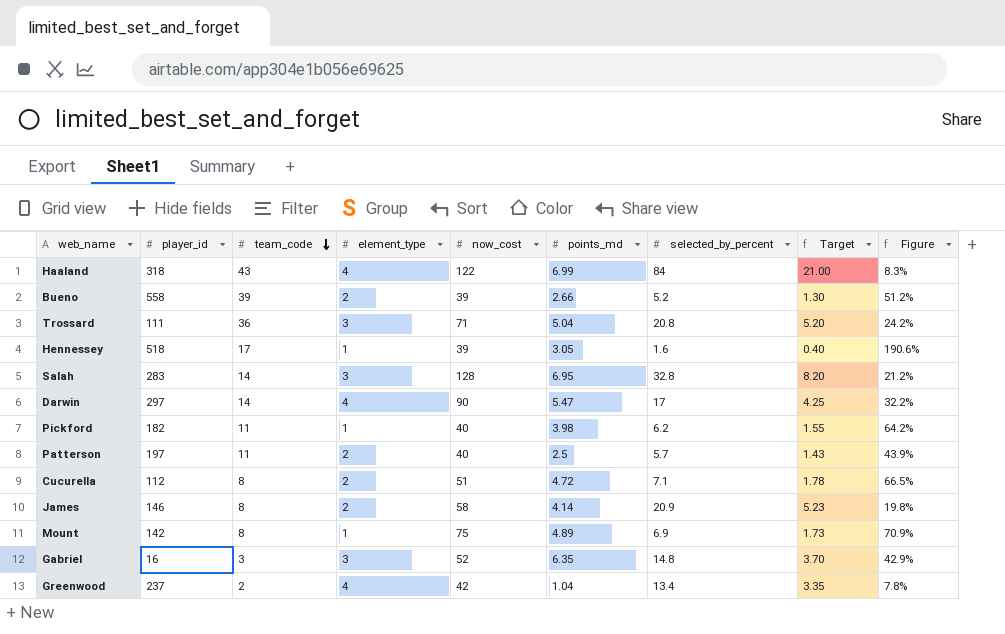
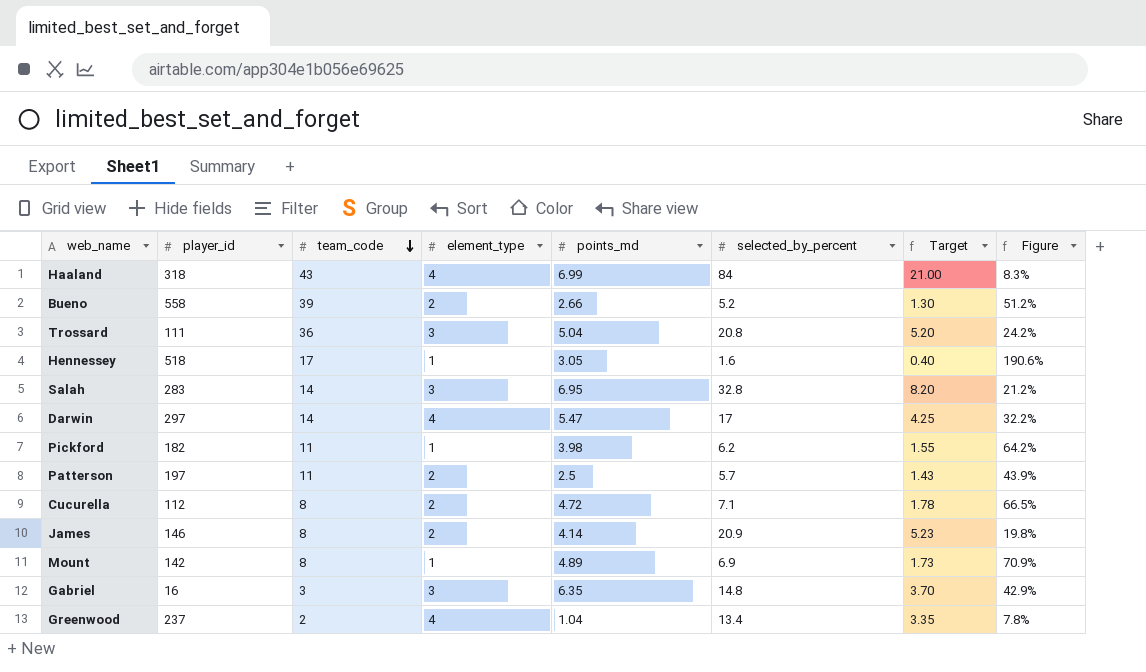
column now_cost | position: 5 -> none

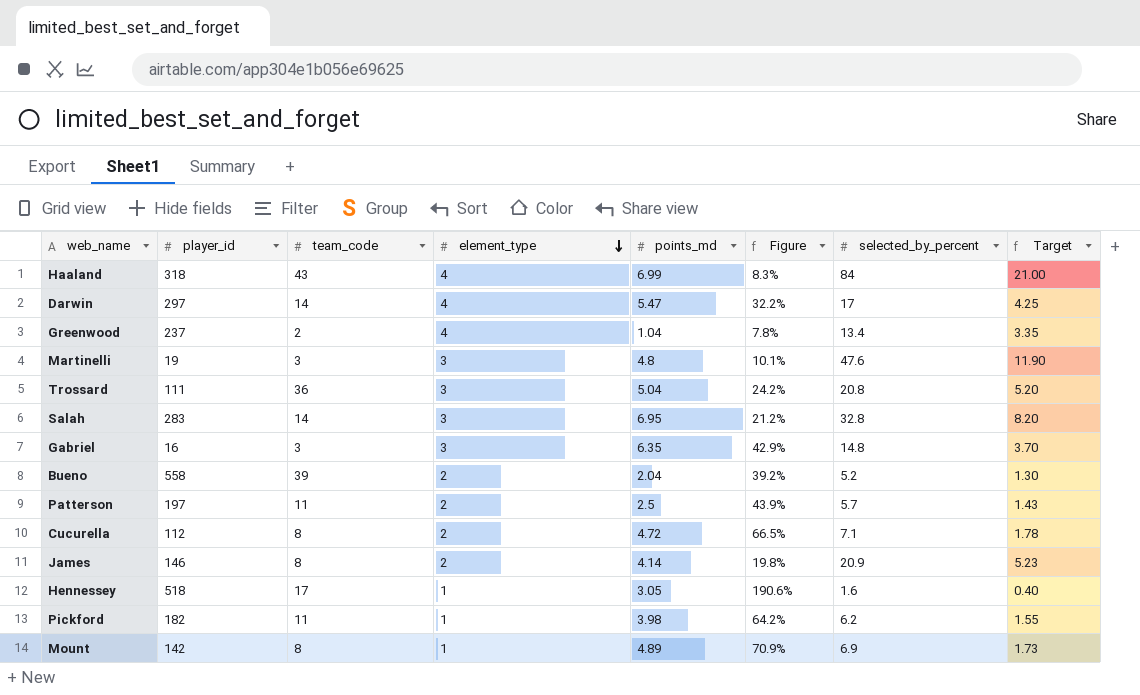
row order: team_code descending -> element_type descending
column Figure | position: 8 -> 6
row Martinelli: none -> 19 | 3 | 3 | 4.8 | 10.1% | 47.6 | 11.90
Bueno | points_md: 2.66 -> 2.04
Bueno | Figure: 51.2% -> 39.2%

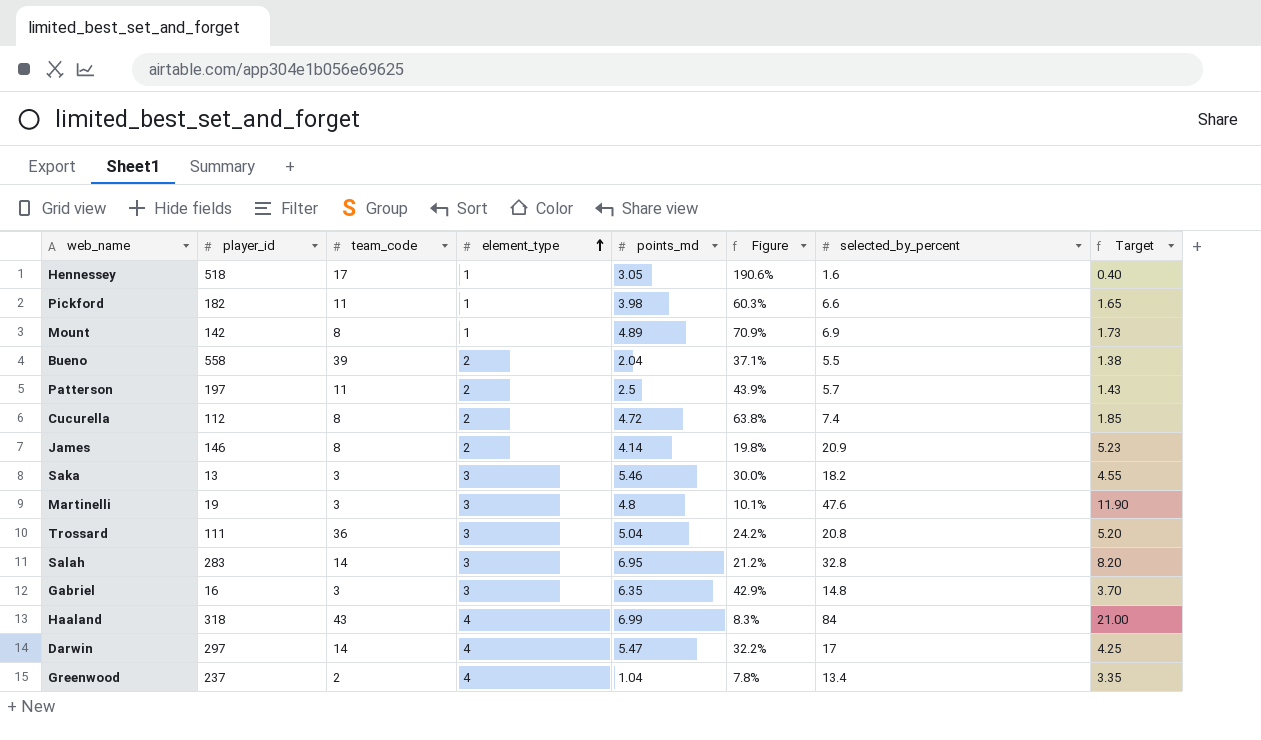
row order: element_type descending -> element_type ascending
Pickford | Figure: 64.2% -> 60.3%
Pickford | selected_by_percent: 6.2 -> 6.6
Pickford | Target: 1.55 -> 1.65
Bueno | Figure: 39.2% -> 37.1%
Bueno | selected_by_percent: 5.2 -> 5.5
Bueno | Target: 1.30 -> 1.38
Cucurella | Figure: 66.5% -> 63.8%
Cucurella | selected_by_percent: 7.1 -> 7.4
Cucurella | Target: 1.78 -> 1.85
row Saka: none -> 13 | 3 | 3 | 5.46 | 30.0% | 18.2 | 4.55

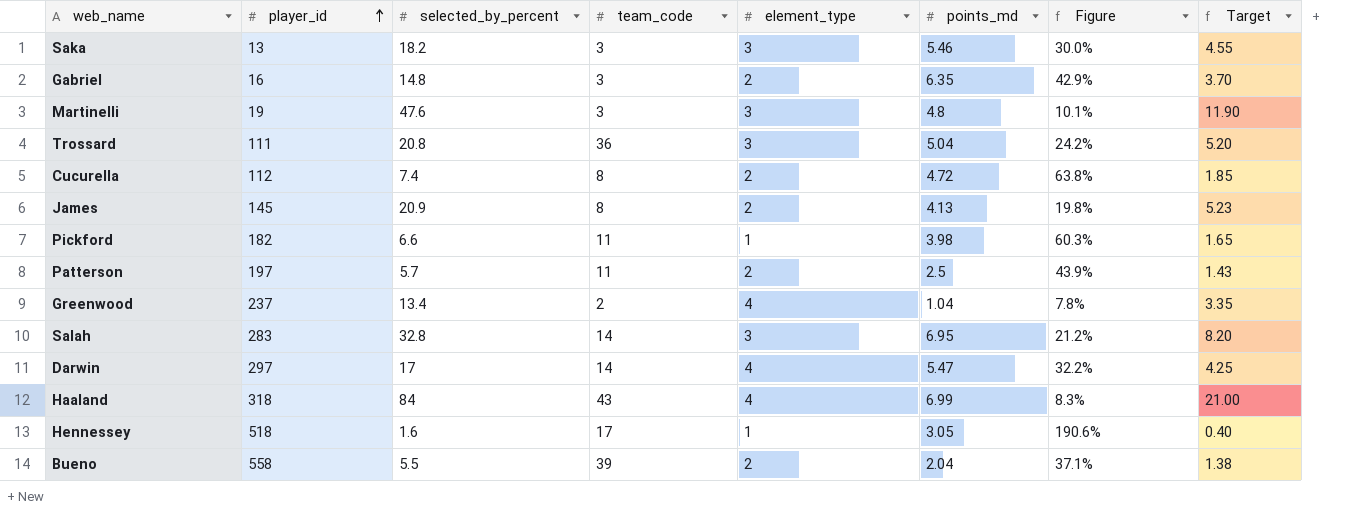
row order: element_type ascending -> player_id ascending
column selected_by_percent | position: 7 -> 3
row Mount: 142 | 8 | 1 | 4.89 | 70.9% | 6.9 | 1.73 -> none
Gabriel | element_type: 3 -> 2
James | player_id: 146 -> 145
James | points_md: 4.14 -> 4.13

